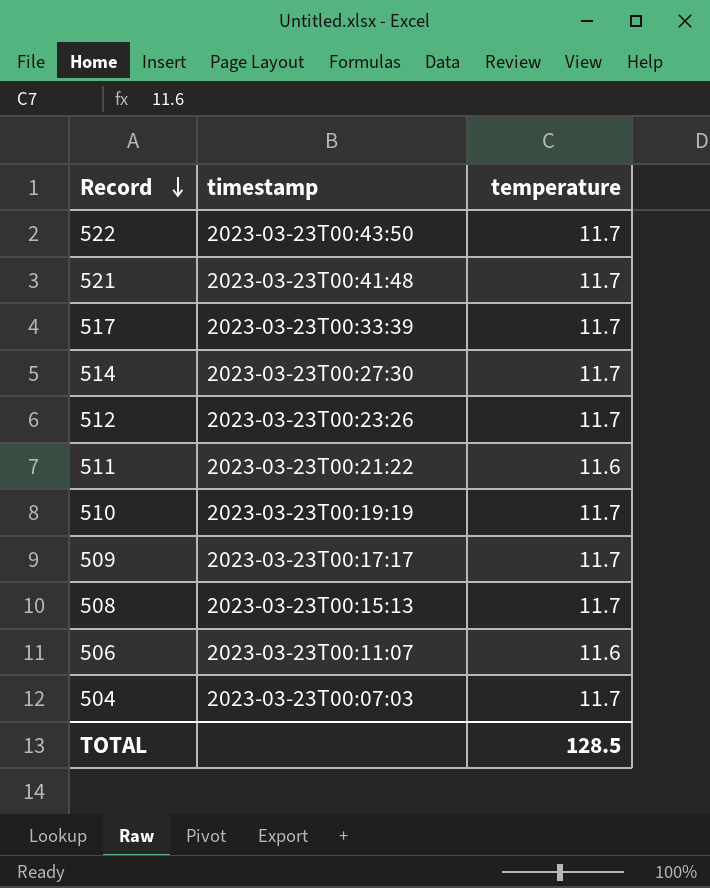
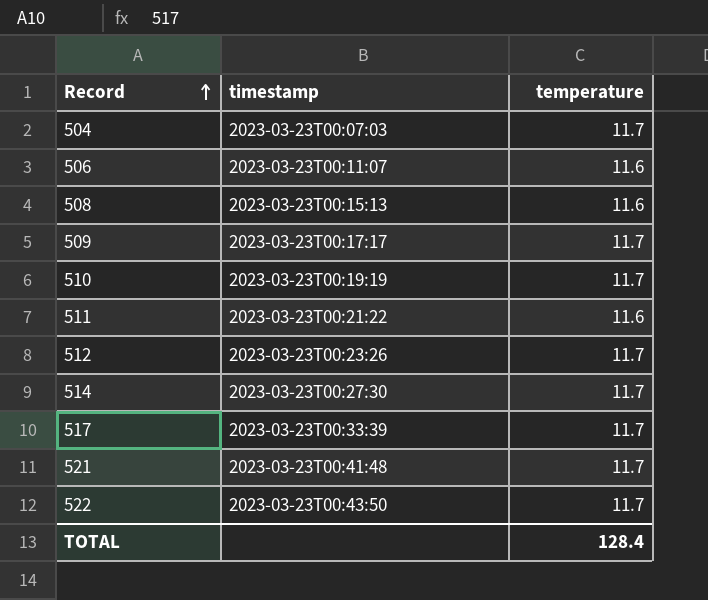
row order: Record descending -> Record ascending
508 | temperature: 11.7 -> 11.6
TOTAL | temperature: 128.5 -> 128.4

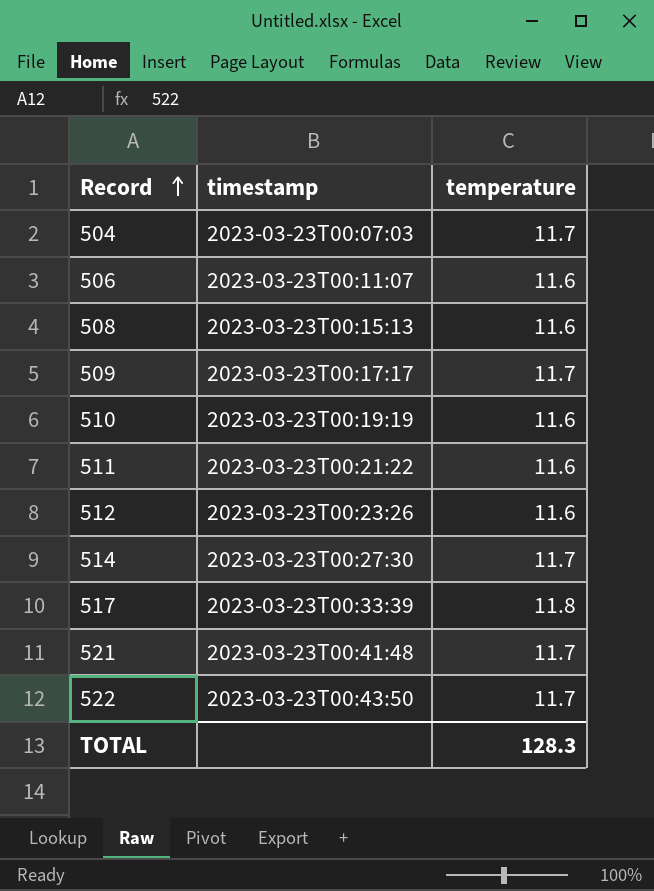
510 | temperature: 11.7 -> 11.6
512 | temperature: 11.7 -> 11.6
517 | temperature: 11.7 -> 11.8
TOTAL | temperature: 128.4 -> 128.3

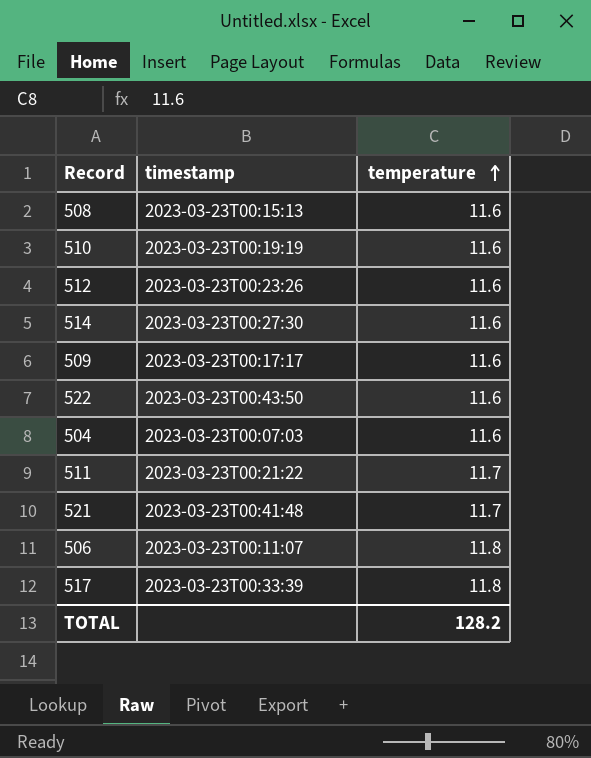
row order: Record ascending -> temperature ascending
514 | temperature: 11.7 -> 11.6
509 | temperature: 11.7 -> 11.6
522 | temperature: 11.7 -> 11.6
504 | temperature: 11.7 -> 11.6
511 | temperature: 11.6 -> 11.7
506 | temperature: 11.6 -> 11.8
TOTAL | temperature: 128.3 -> 128.2

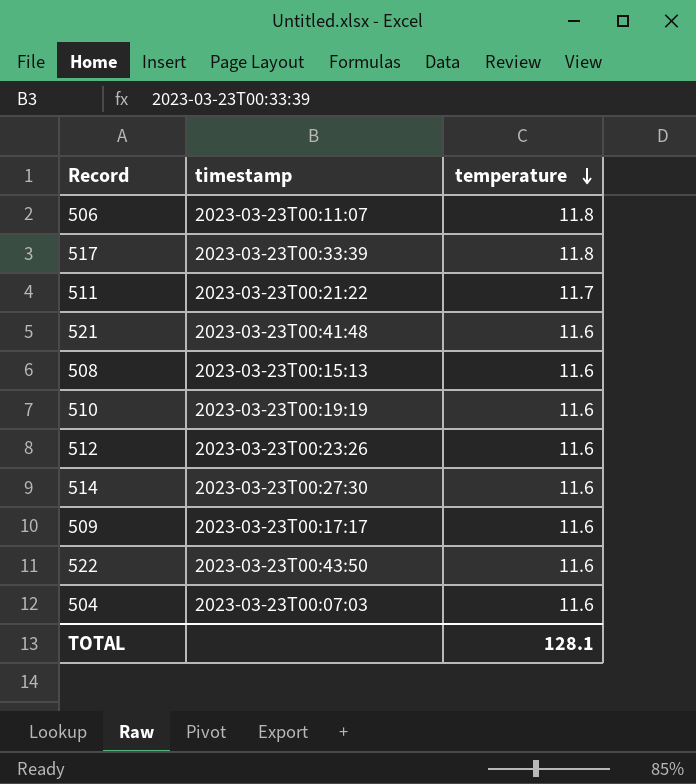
row order: temperature ascending -> temperature descending
521 | temperature: 11.7 -> 11.6
TOTAL | temperature: 128.2 -> 128.1

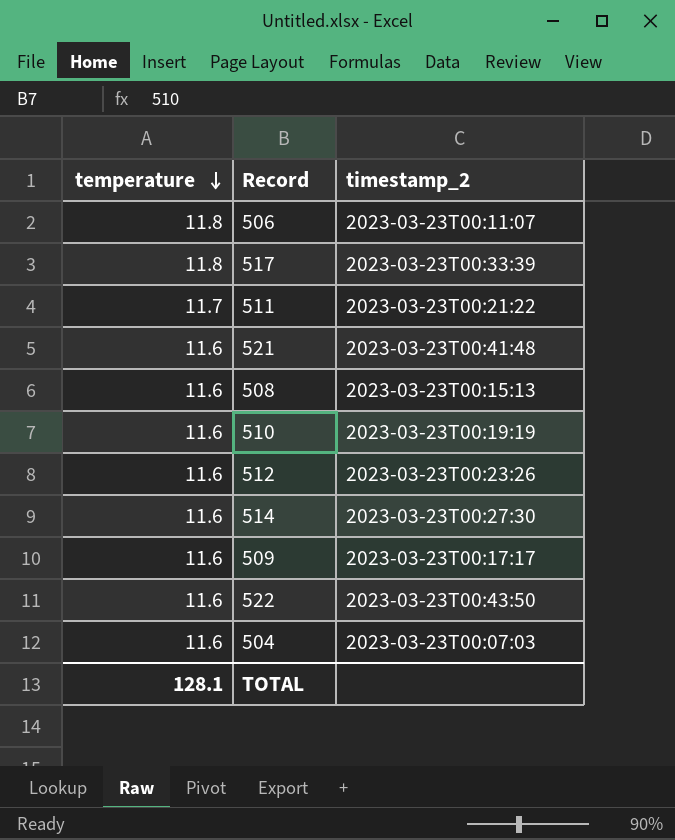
column temperature | position: 3 -> 1
column name: timestamp -> timestamp_2

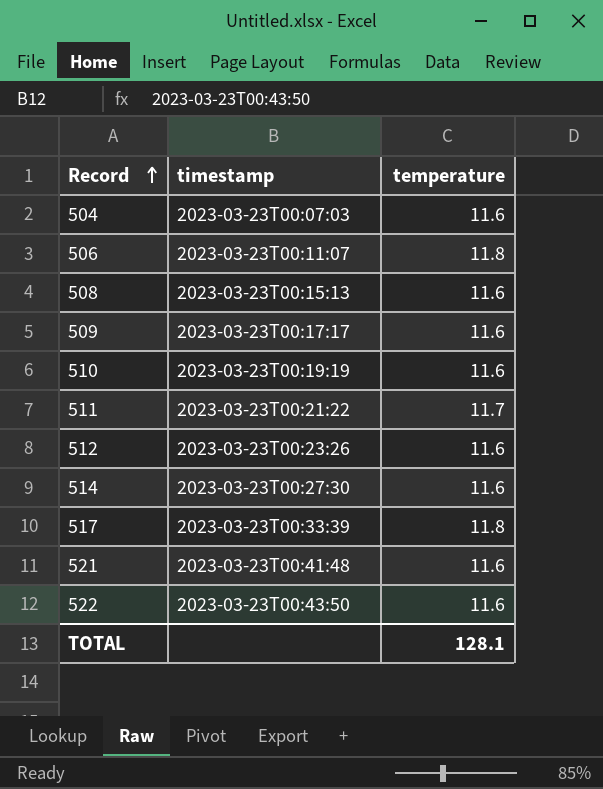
row order: temperature descending -> Record ascending
column name: timestamp_2 -> timestamp
column temperature | position: 1 -> 3

